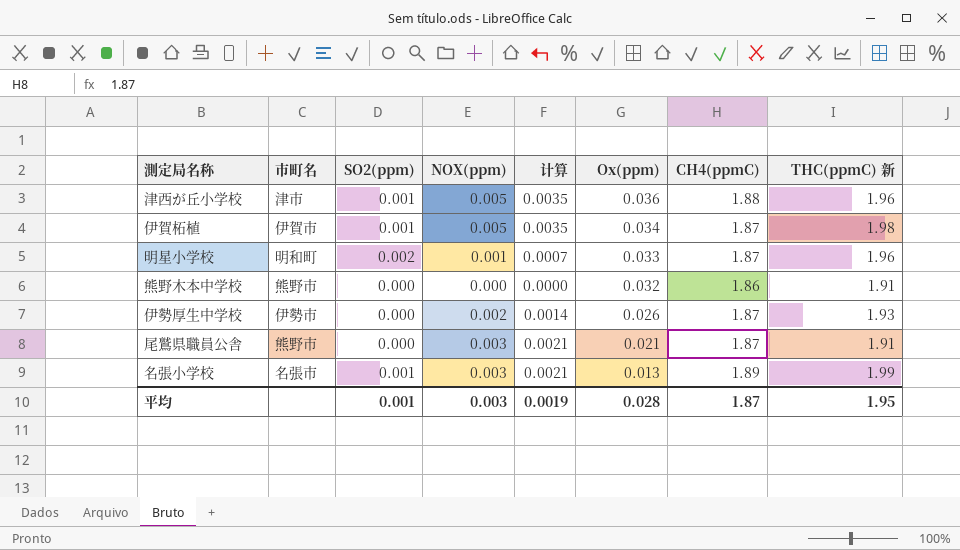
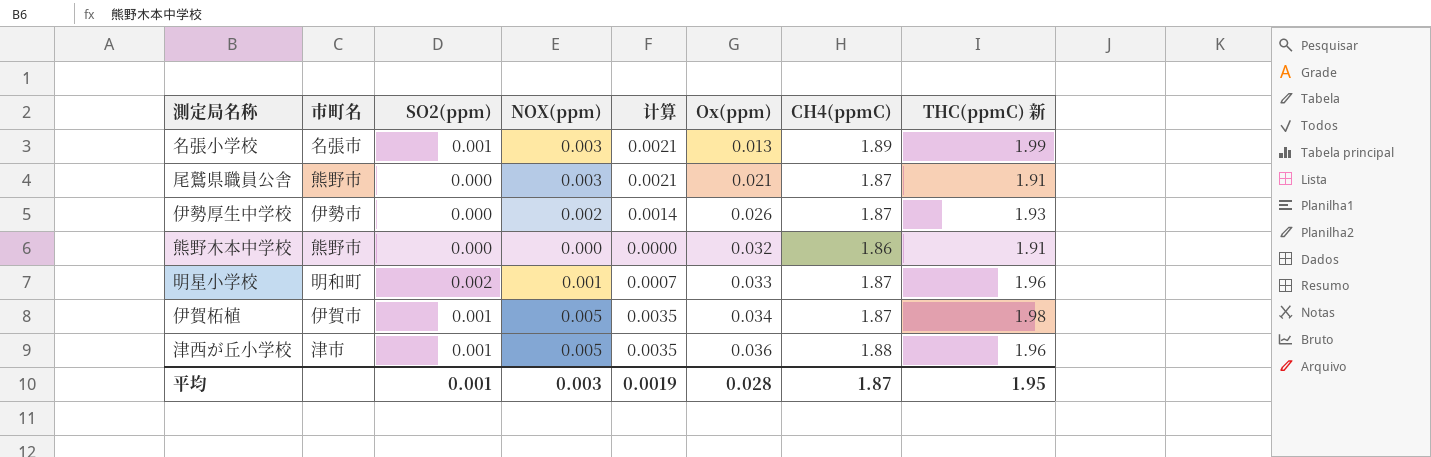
row order: Ox(ppm) descending -> Ox(ppm) ascending

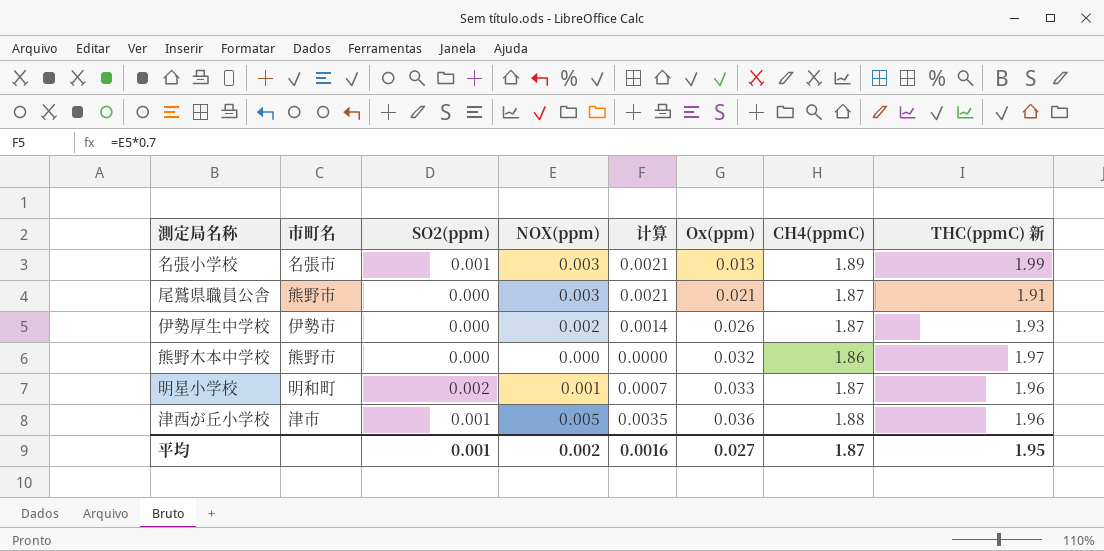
row 伊賀柘植: 伊賀市 | 0.001 | 0.005 | 0.0035 | 0.034 | 1.87 | 1.98 -> none
熊野木本中学校 | THC(ppmC) 新: 1.91 -> 1.97
平均 | NOX(ppm): 0.003 -> 0.002
平均 | 计算: 0.0019 -> 0.0016
平均 | Ox(ppm): 0.028 -> 0.027

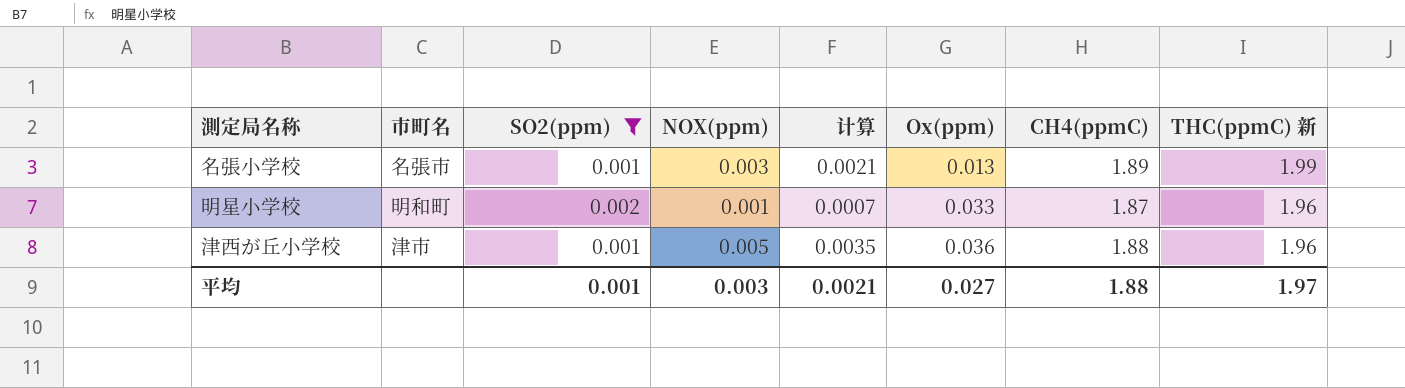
filter: none -> SO2(ppm) != 0.000
平均 | NOX(ppm): 0.002 -> 0.003
平均 | 计算: 0.0016 -> 0.0021
平均 | CH4(ppmC): 1.87 -> 1.88
平均 | THC(ppmC) 新: 1.95 -> 1.97

